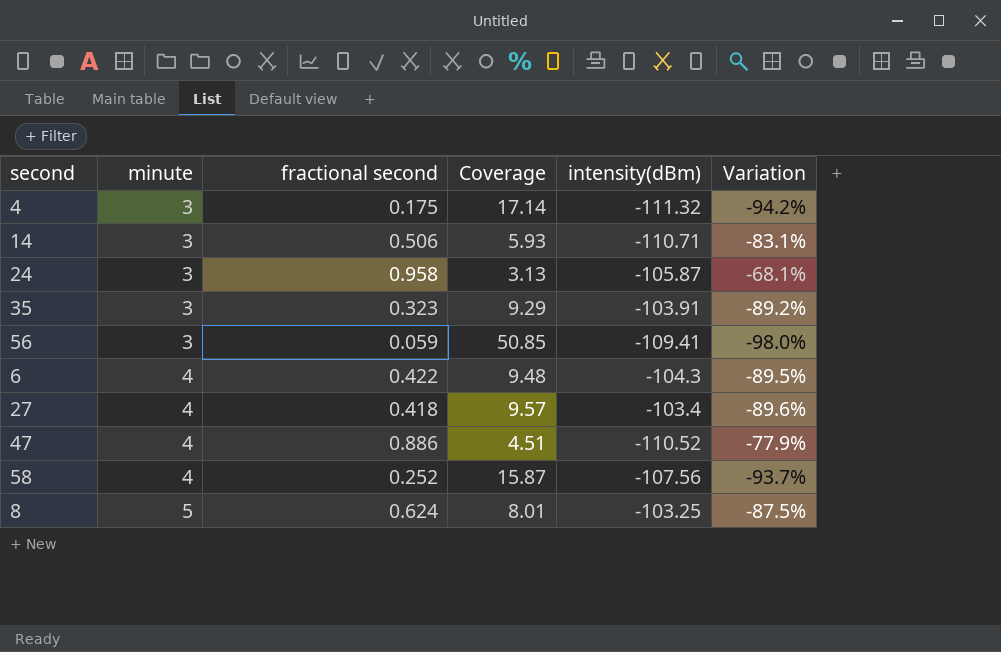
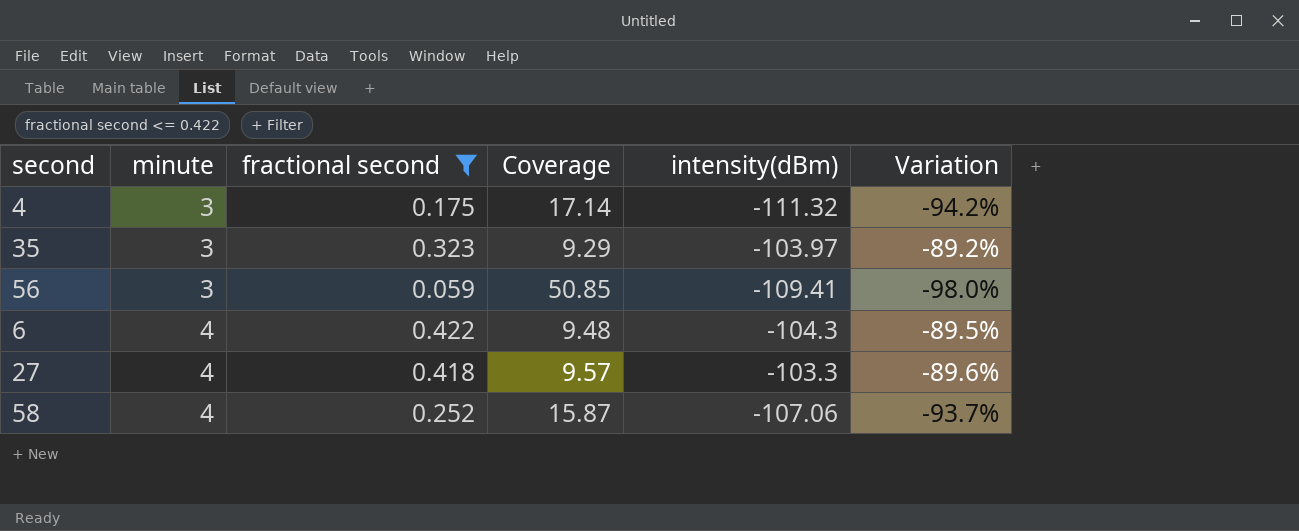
filter: none -> fractional second <= 0.422
35 | intensity(dBm): -103.91 -> -103.97
27 | intensity(dBm): -103.4 -> -103.3
58 | intensity(dBm): -107.56 -> -107.06

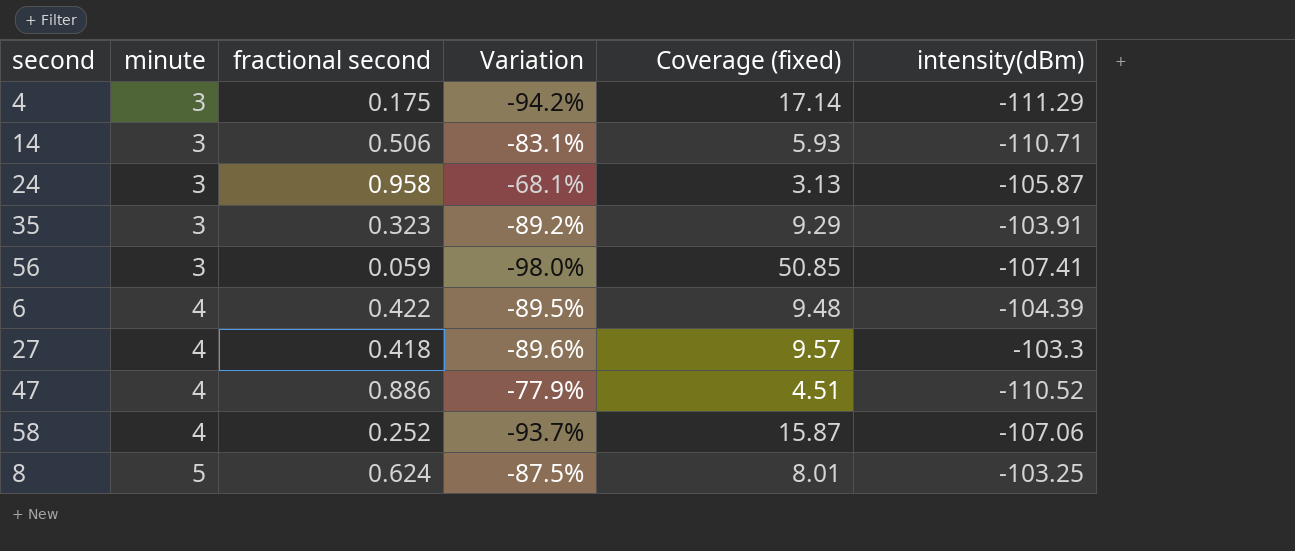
filter: fractional second <= 0.422 -> none
column Variation | position: 6 -> 4
column name: Coverage -> Coverage (fixed)
4 | intensity(dBm): -111.32 -> -111.29
35 | intensity(dBm): -103.97 -> -103.91
56 | intensity(dBm): -109.41 -> -107.41
6 | intensity(dBm): -104.3 -> -104.39

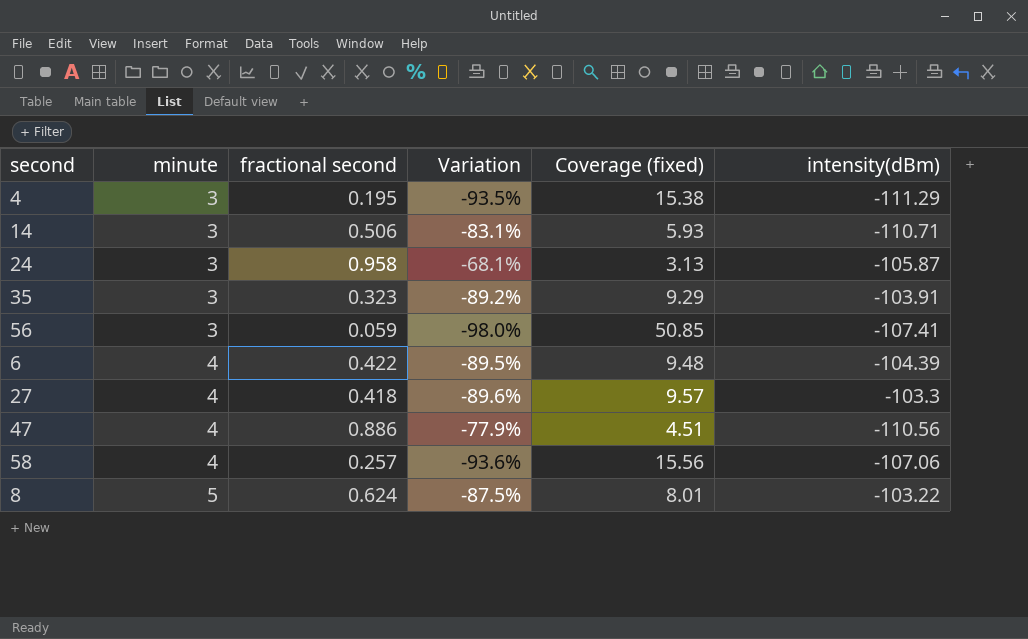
4 | fractional second: 0.175 -> 0.195
4 | Variation: -94.2% -> -93.5%
4 | Coverage (fixed): 17.14 -> 15.38
47 | intensity(dBm): -110.52 -> -110.56
58 | fractional second: 0.252 -> 0.257
58 | Variation: -93.7% -> -93.6%
58 | Coverage (fixed): 15.87 -> 15.56
8 | intensity(dBm): -103.25 -> -103.22

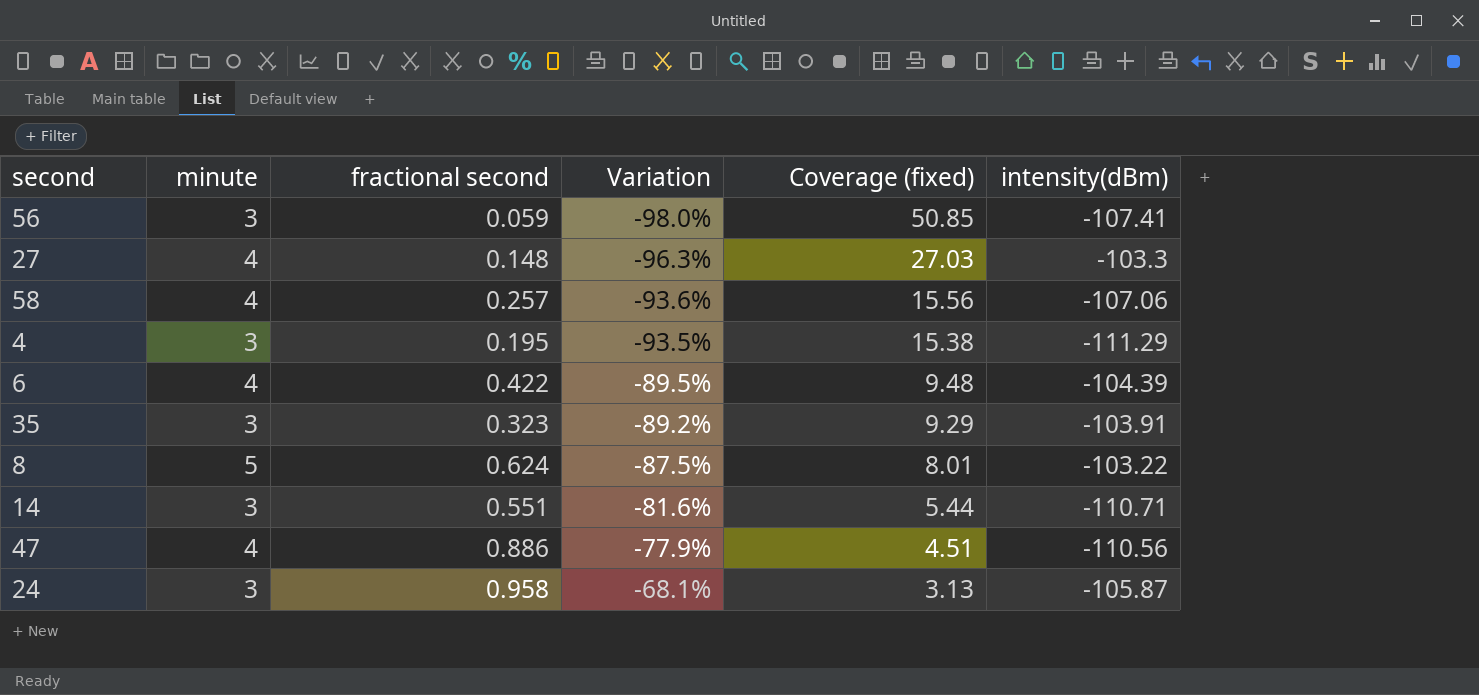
row order: minute ascending -> Variation ascending
27 | fractional second: 0.418 -> 0.148
27 | Variation: -89.6% -> -96.3%
27 | Coverage (fixed): 9.57 -> 27.03
14 | fractional second: 0.506 -> 0.551
14 | Variation: -83.1% -> -81.6%
14 | Coverage (fixed): 5.93 -> 5.44

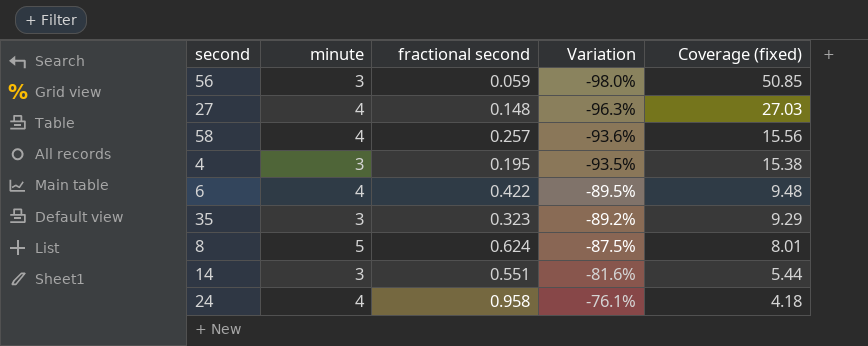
column intensity(dBm) | position: 6 -> none
row 47: 4 | 0.886 | -77.9% | 4.51 | -110.56 -> none
24 | minute: 3 -> 4
24 | Variation: -68.1% -> -76.1%
24 | Coverage (fixed): 3.13 -> 4.18

